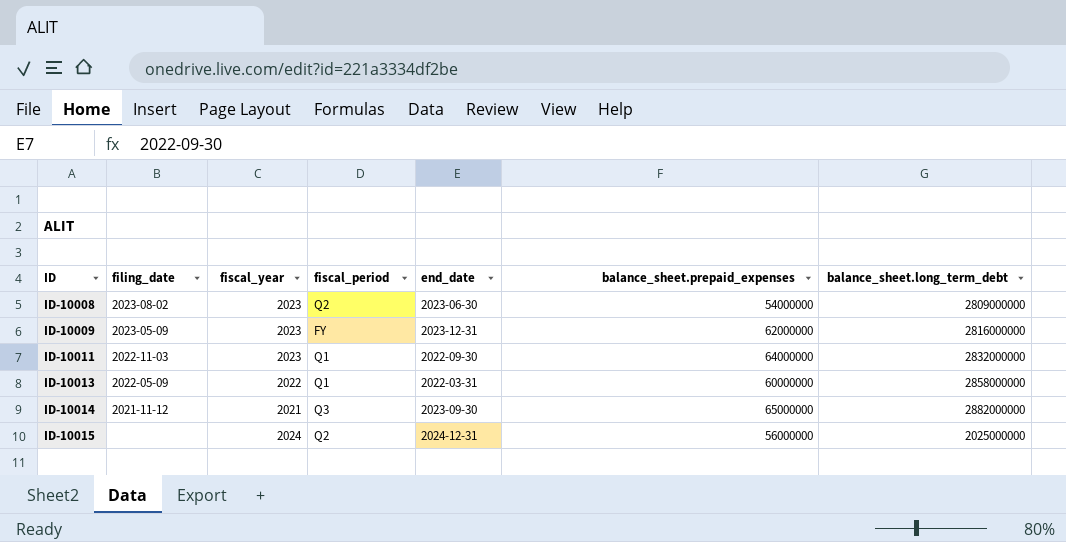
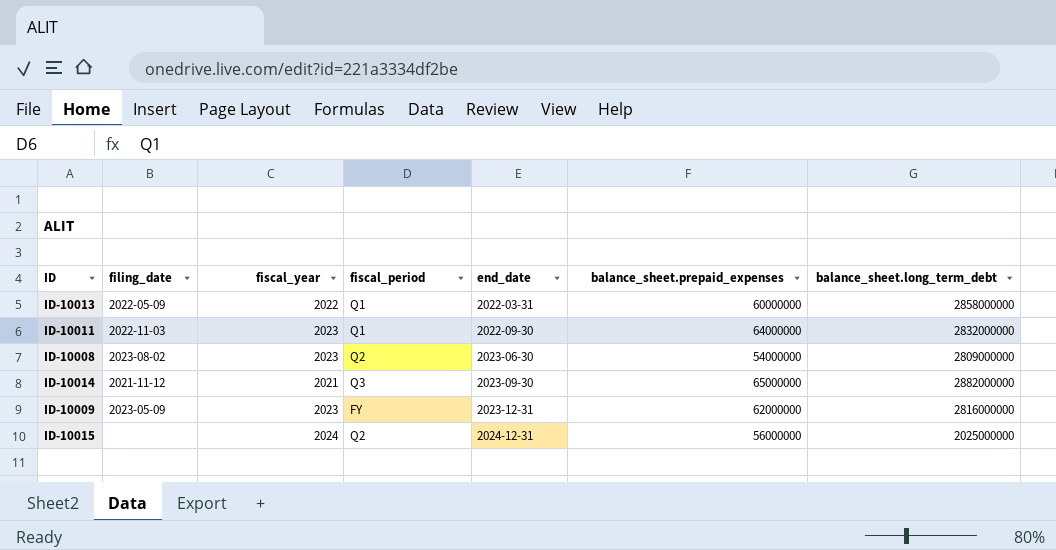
row order: ID ascending -> end_date ascending

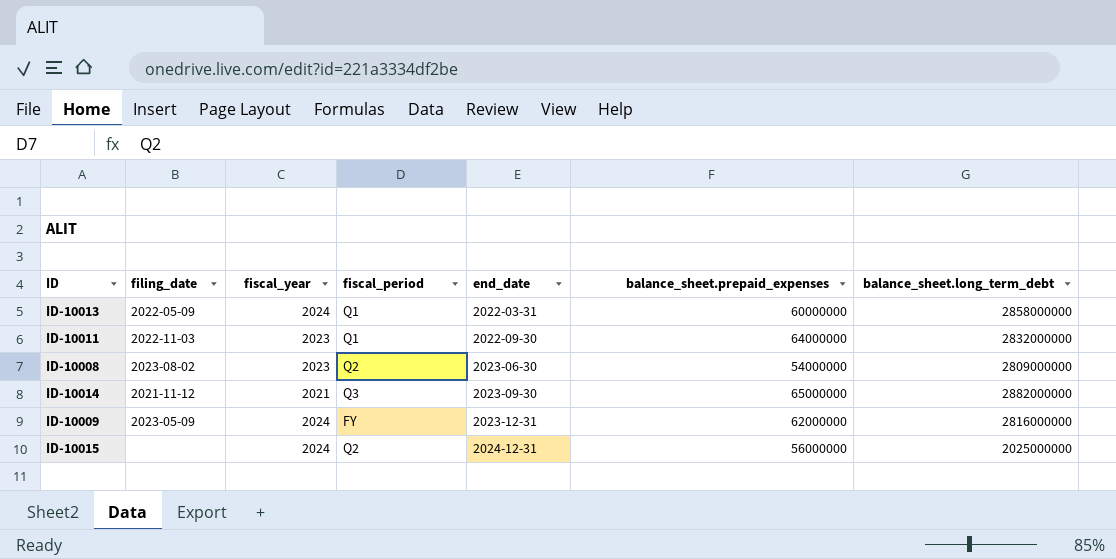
ID-10013 | fiscal_year: 2022 -> 2024
ID-10009 | fiscal_year: 2023 -> 2024

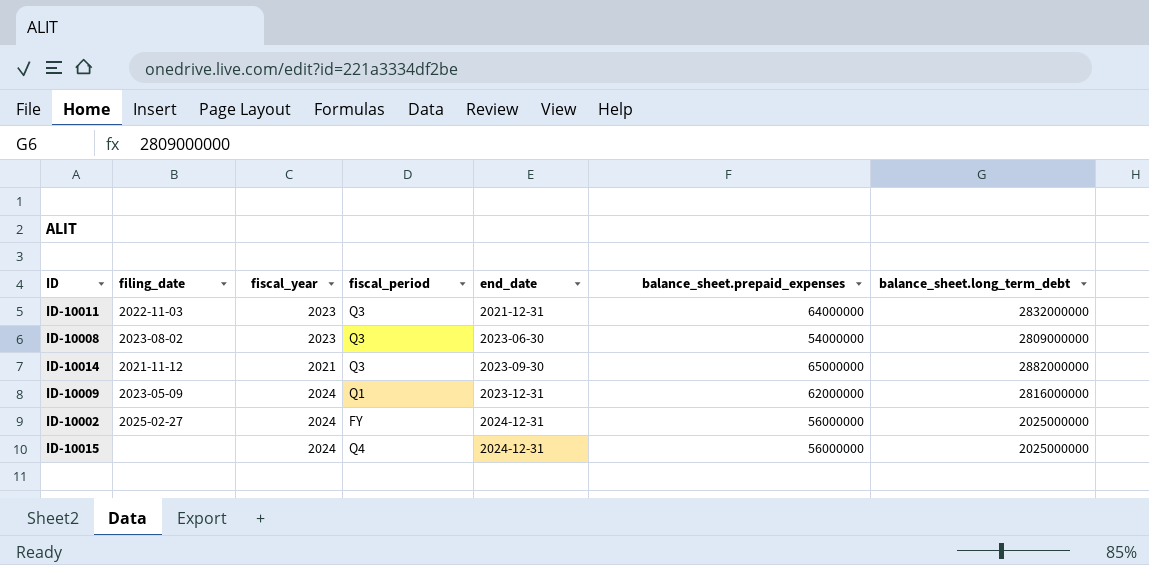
row ID-10013: 2022-05-09 | 2024 | Q1 | 2022-03-31 | 60000000 | 2858000000 -> none
ID-10011 | fiscal_period: Q1 -> Q3
ID-10011 | end_date: 2022-09-30 -> 2021-12-31
ID-10008 | fiscal_period: Q2 -> Q3
ID-10009 | fiscal_period: FY -> Q1
row ID-10002: none -> 2025-02-27 | 2024 | FY | 2024-12-31 | 56000000 | 2025000000
ID-10015 | fiscal_period: Q2 -> Q4

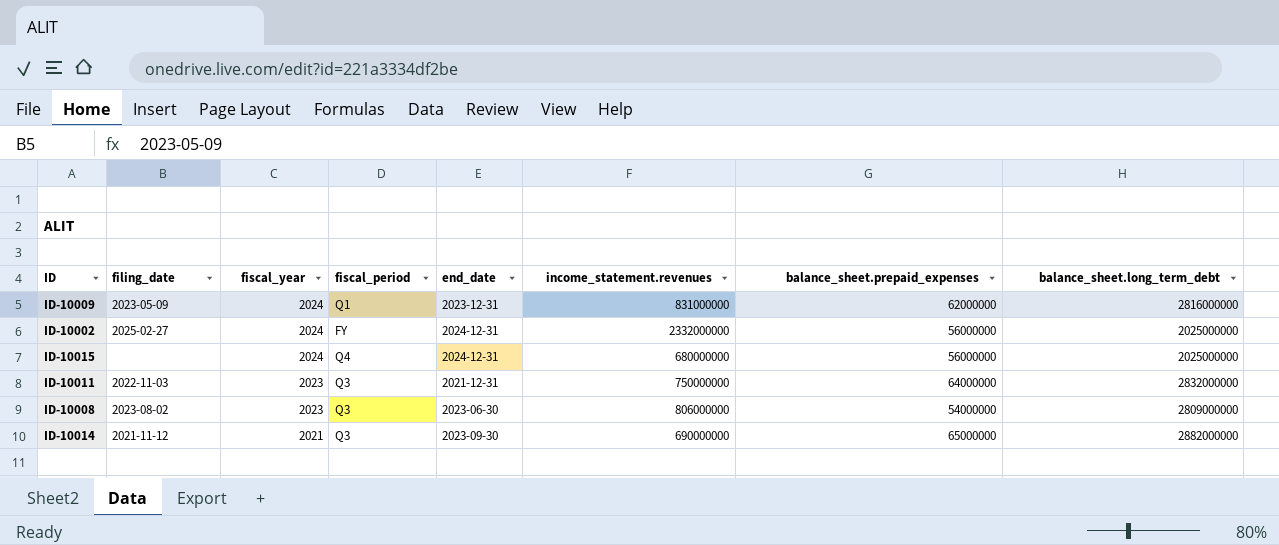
row order: end_date ascending -> fiscal_year descending
column income_statement.revenues | position: none -> 6

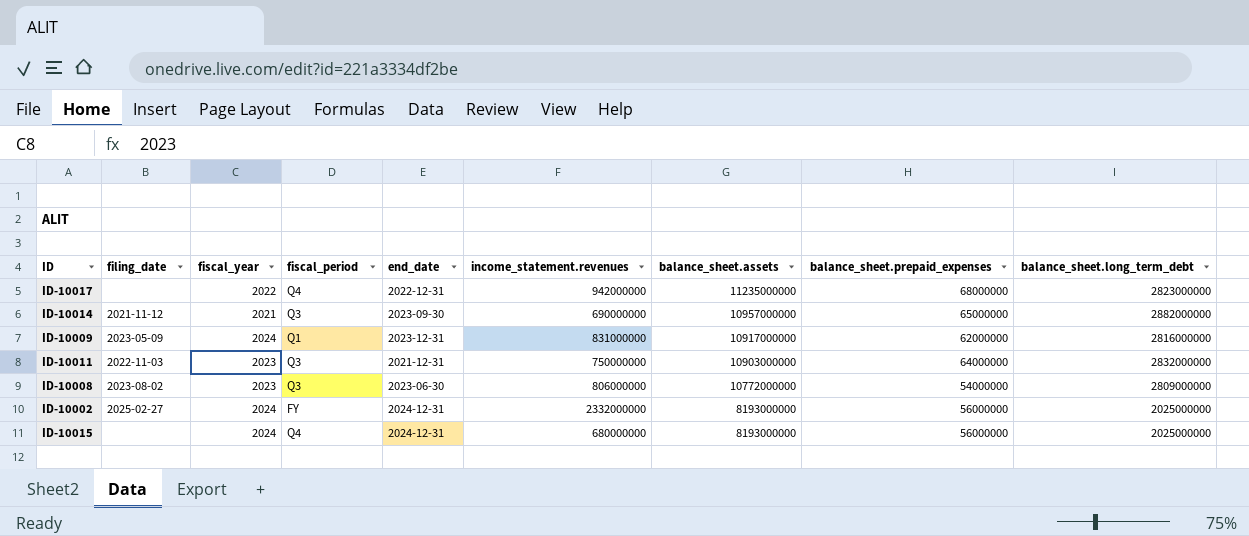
row order: fiscal_year descending -> balance_sheet.assets descending
column balance_sheet.assets | position: none -> 7
row ID-10017: none -> none | 2022 | Q4 | 2022-12-31 | 942000000 | 11235000000 | 68000000 | 2823000000

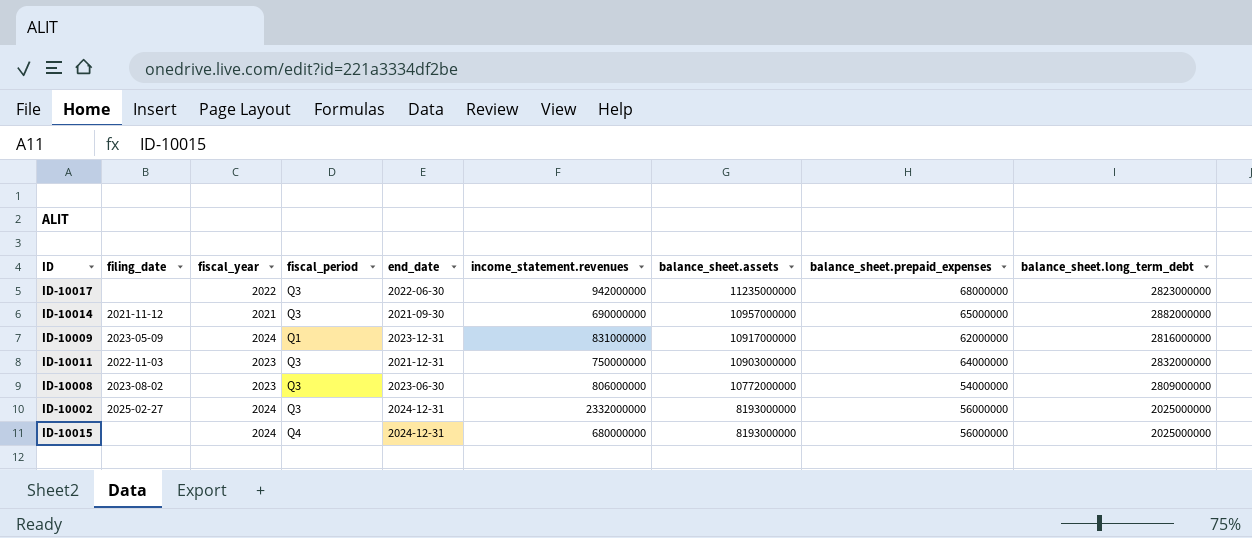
ID-10017 | fiscal_period: Q4 -> Q3
ID-10017 | end_date: 2022-12-31 -> 2022-06-30
ID-10014 | end_date: 2023-09-30 -> 2021-09-30
ID-10002 | fiscal_period: FY -> Q3

